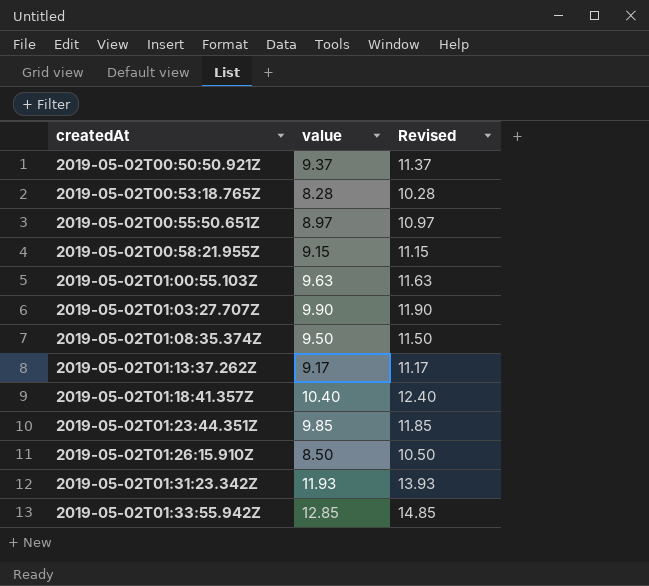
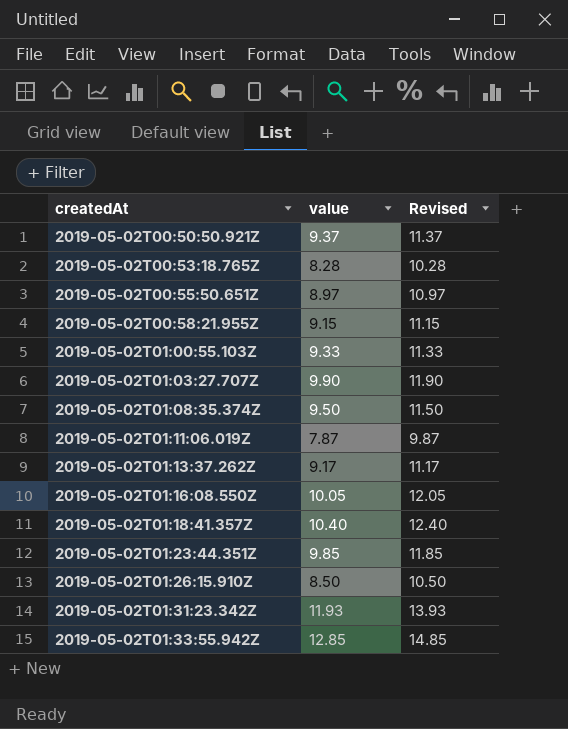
2019-05-02T01:00:55.103Z | value: 9.63 -> 9.33
2019-05-02T01:00:55.103Z | Revised: 11.63 -> 11.33
row 2019-05-02T01:11:06.019Z: none -> 7.87 | 9.87
row 2019-05-02T01:16:08.550Z: none -> 10.05 | 12.05

